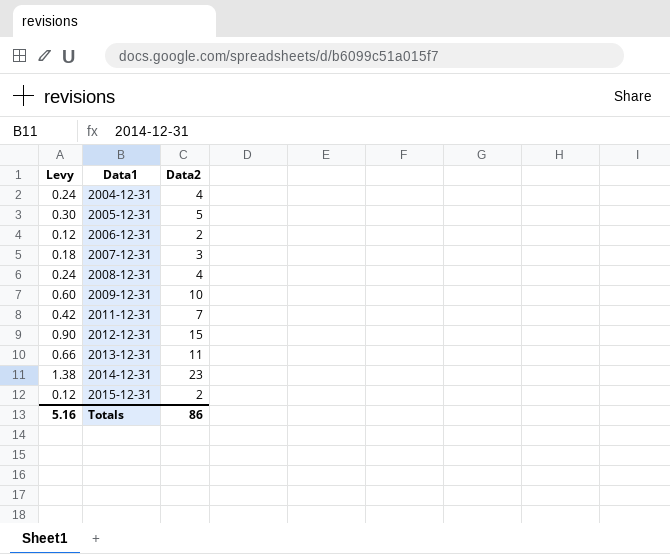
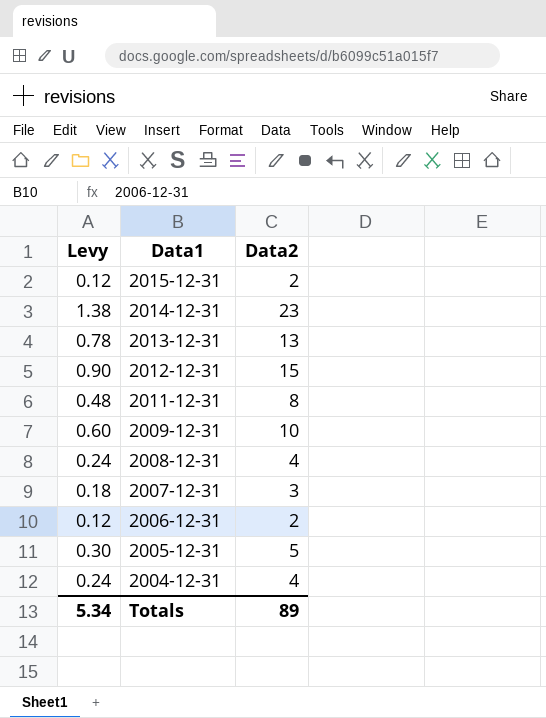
row order: Data1 ascending -> Data1 descending
2013-12-31 | Levy: 0.66 -> 0.78
2013-12-31 | Data2: 11 -> 13
2011-12-31 | Levy: 0.42 -> 0.48
2011-12-31 | Data2: 7 -> 8
Totals | Levy: 5.16 -> 5.34
Totals | Data2: 86 -> 89

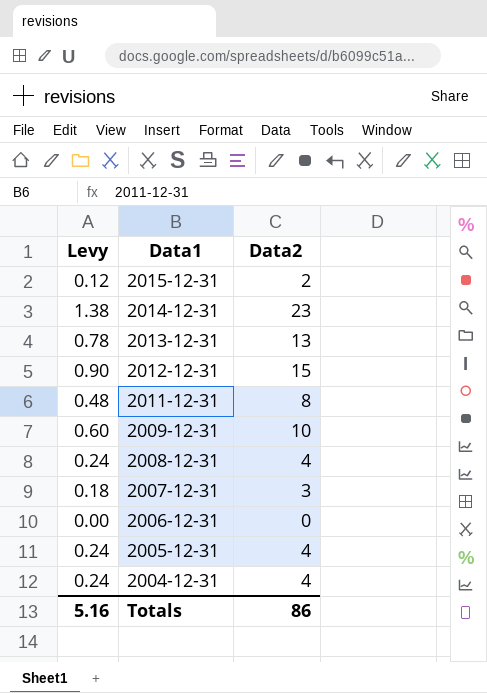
2006-12-31 | Levy: 0.12 -> 0.00
2006-12-31 | Data2: 2 -> 0
2005-12-31 | Levy: 0.30 -> 0.24
2005-12-31 | Data2: 5 -> 4
Totals | Levy: 5.34 -> 5.16
Totals | Data2: 89 -> 86

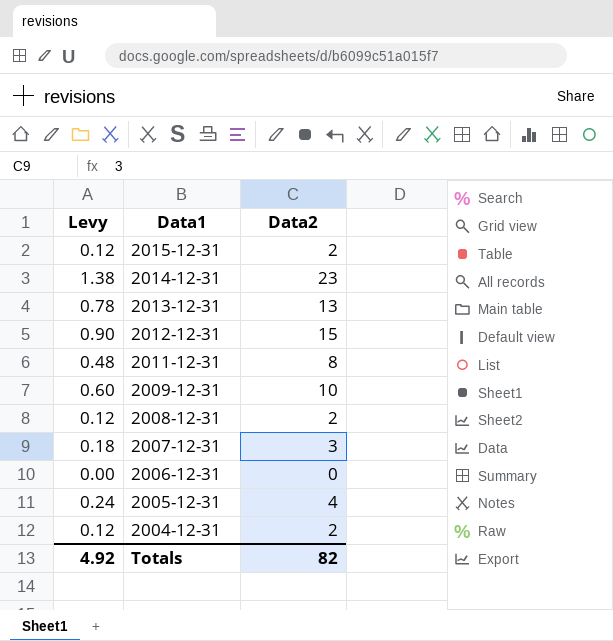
2008-12-31 | Levy: 0.24 -> 0.12
2008-12-31 | Data2: 4 -> 2
2004-12-31 | Levy: 0.24 -> 0.12
2004-12-31 | Data2: 4 -> 2
Totals | Levy: 5.16 -> 4.92
Totals | Data2: 86 -> 82

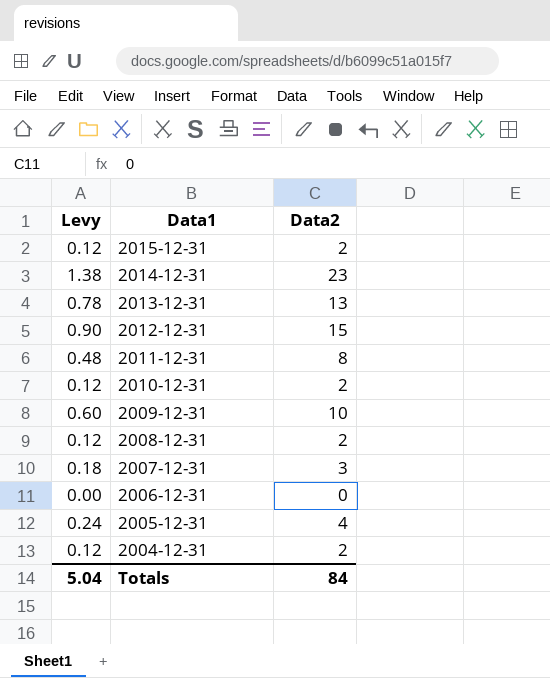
row 2010-12-31: none -> 0.12 | 2
Totals | Levy: 4.92 -> 5.04
Totals | Data2: 82 -> 84

